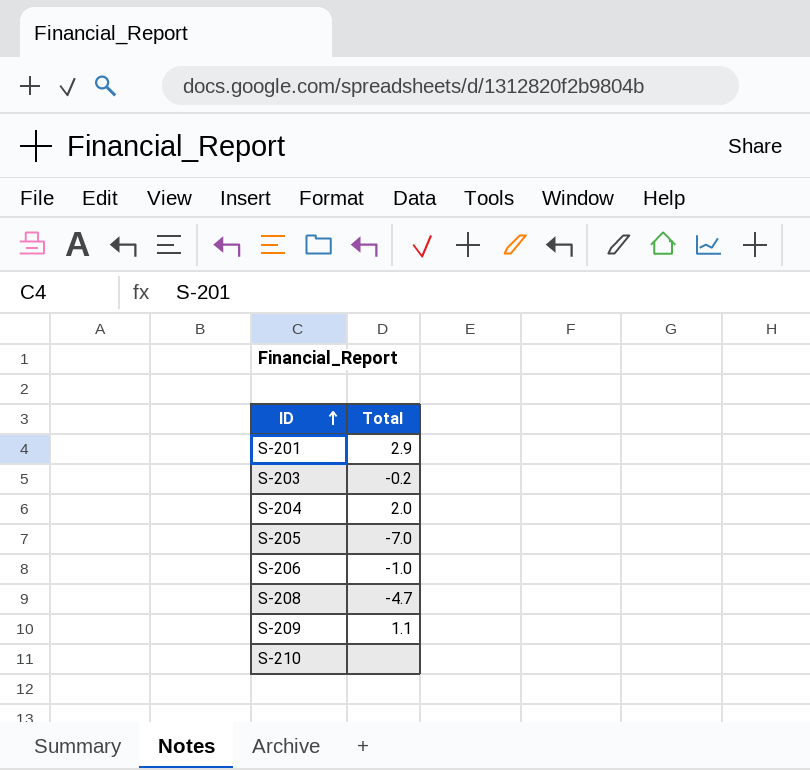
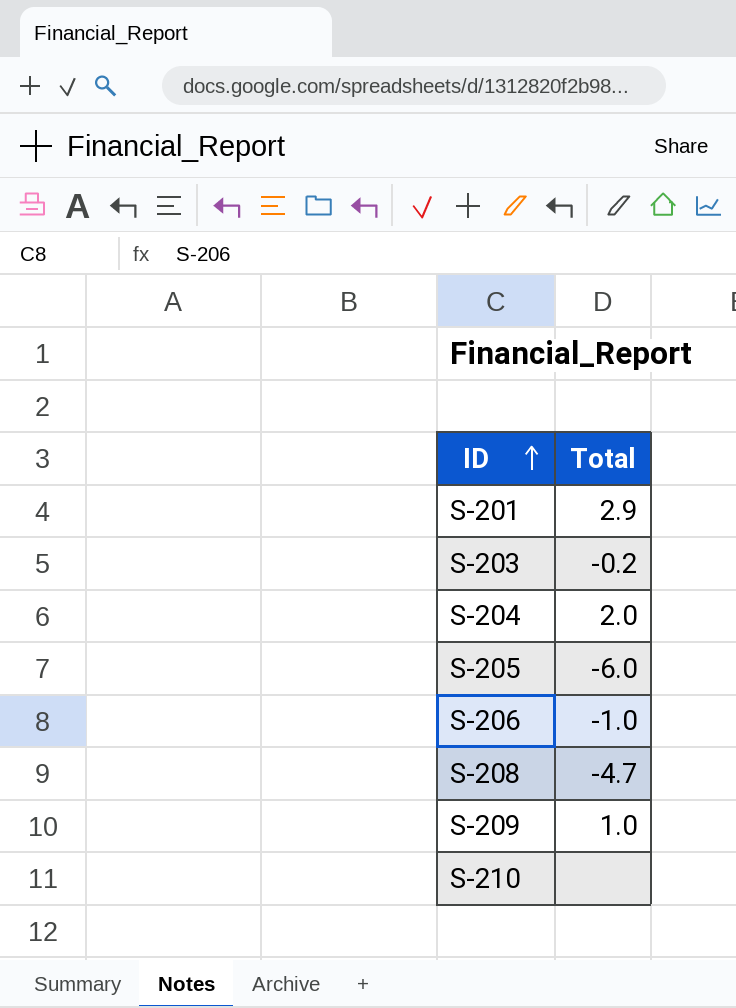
S-205 | Total: -7.0 -> -6.0
S-209 | Total: 1.1 -> 1.0

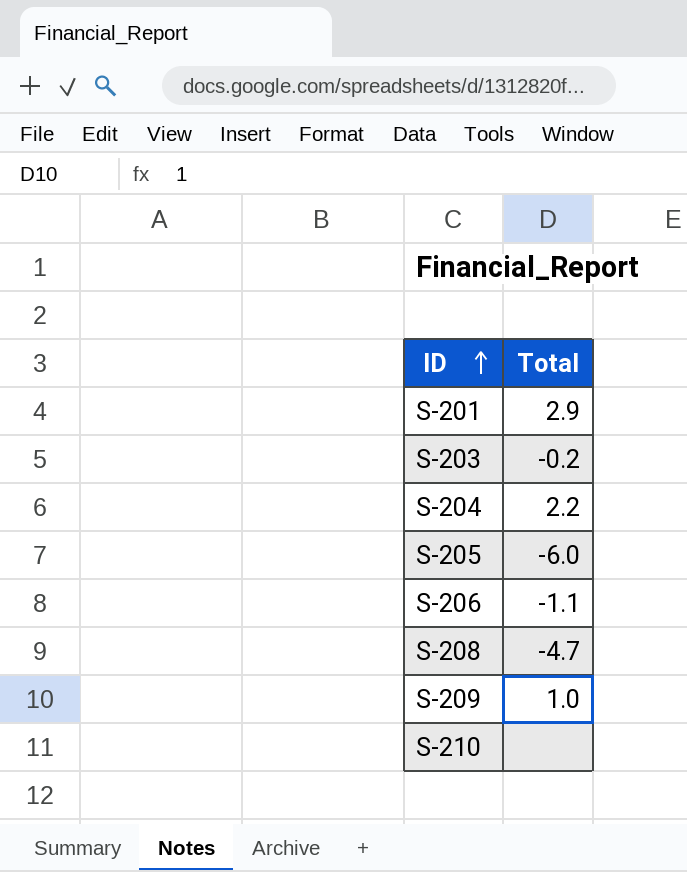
S-204 | Total: 2.0 -> 2.2
S-206 | Total: -1.0 -> -1.1

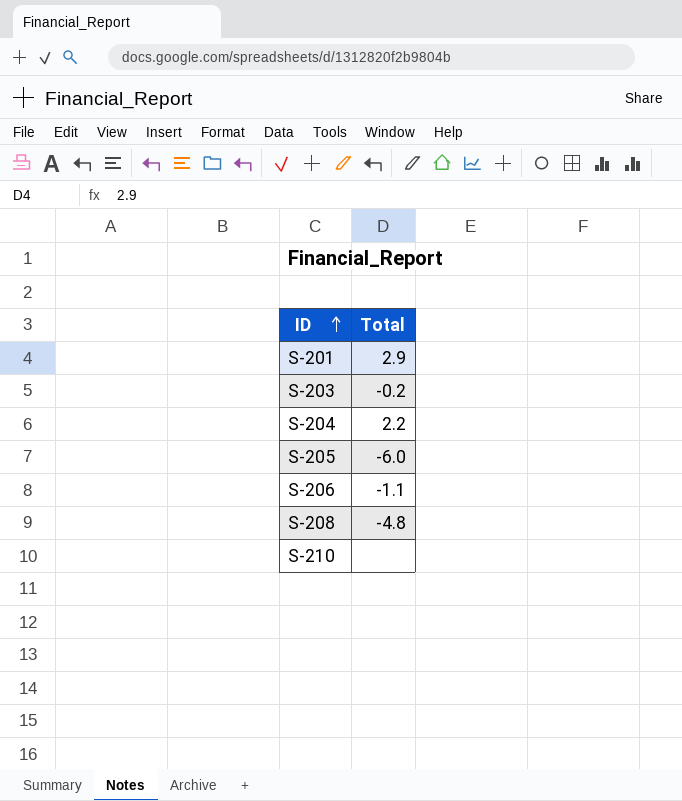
row S-209: 1.0 -> none
S-208 | Total: -4.7 -> -4.8

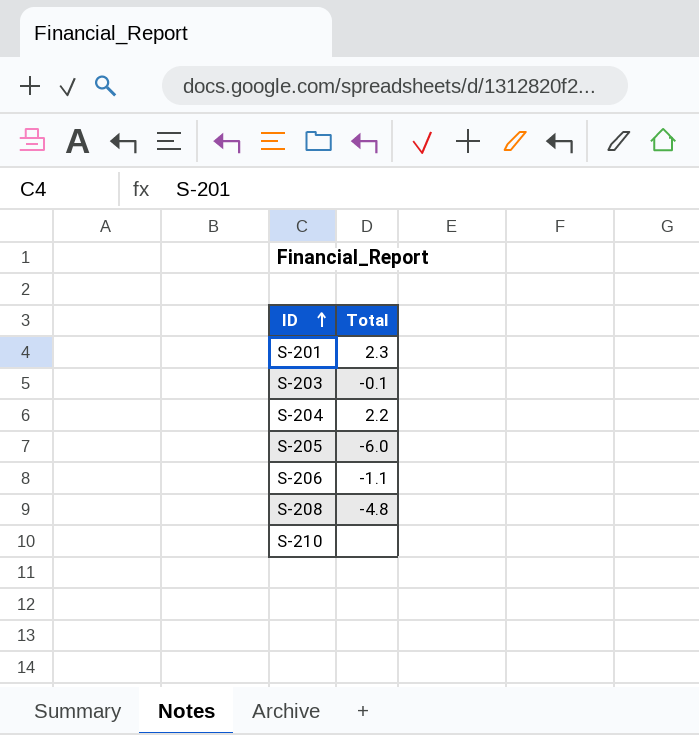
S-201 | Total: 2.9 -> 2.3
S-203 | Total: -0.2 -> -0.1

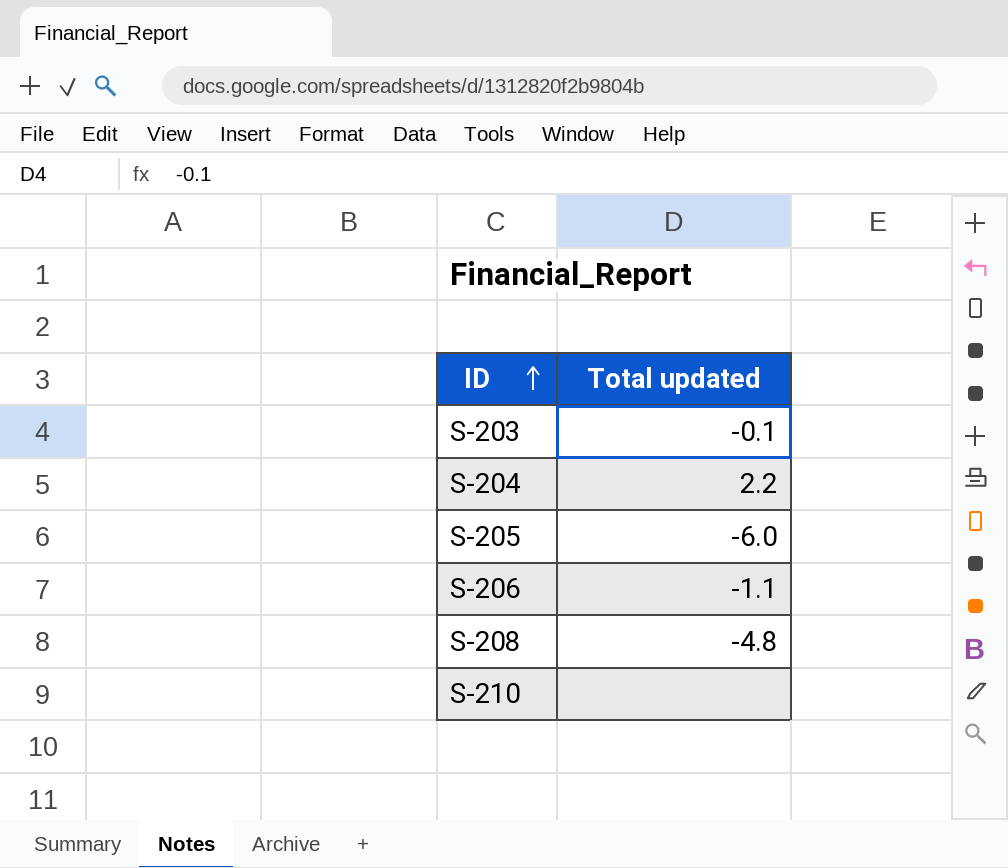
column name: Total -> Total updated
row S-201: 2.3 -> none

